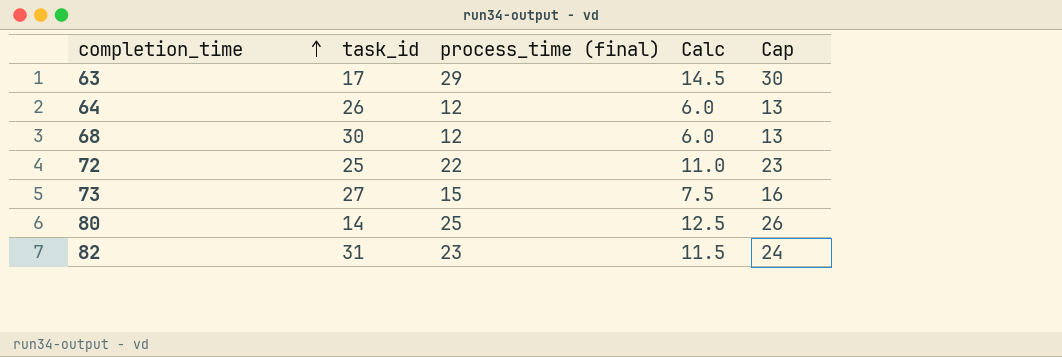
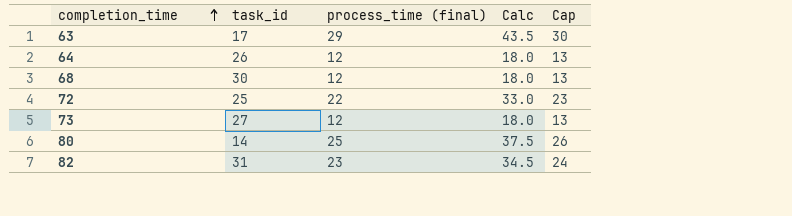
column Calc | formula: [process_time (final)] * 0.5 -> [process_time (final)] * 1.5
73 | process_time (final): 15 -> 12
73 | Cap: 16 -> 13

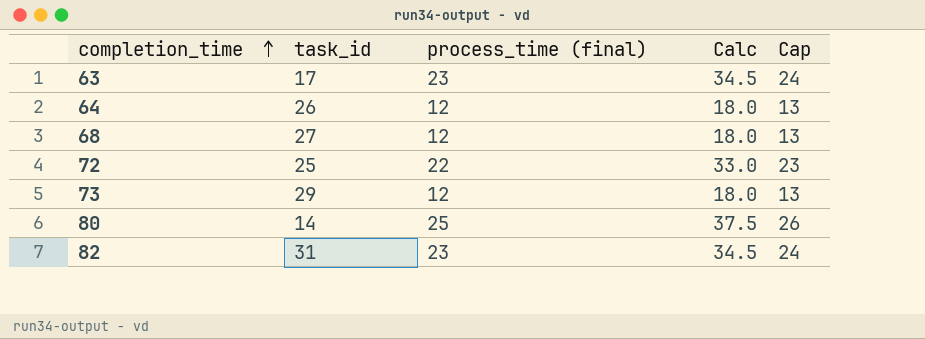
63 | process_time (final): 29 -> 23
63 | Calc: 43.5 -> 34.5
63 | Cap: 30 -> 24
68 | task_id: 30 -> 27
73 | task_id: 27 -> 29

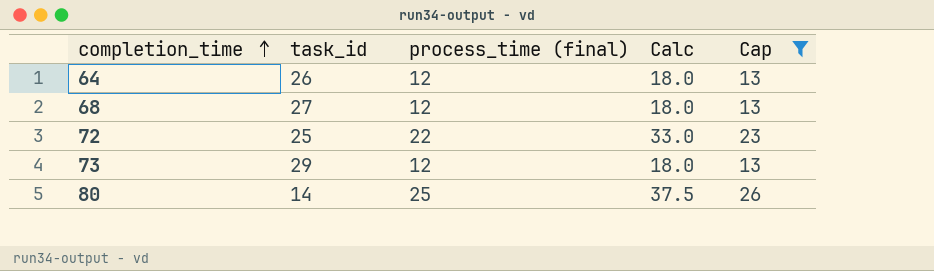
filter: none -> Cap != 24

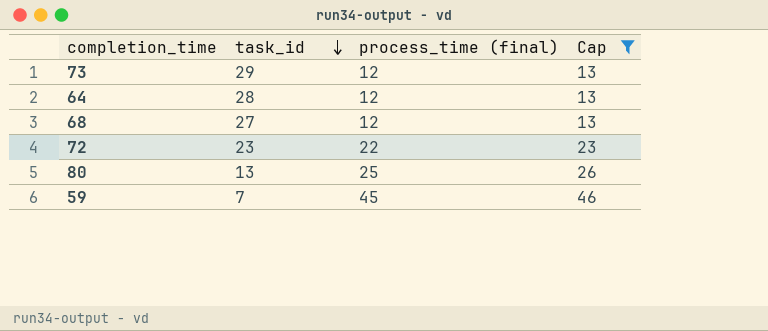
row order: completion_time ascending -> task_id descending
column Calc | formula: [process_time (final)] * 1.5 -> none
64 | task_id: 26 -> 28
72 | task_id: 25 -> 23
80 | task_id: 14 -> 13
row 59: none -> 7 | 45 | 46

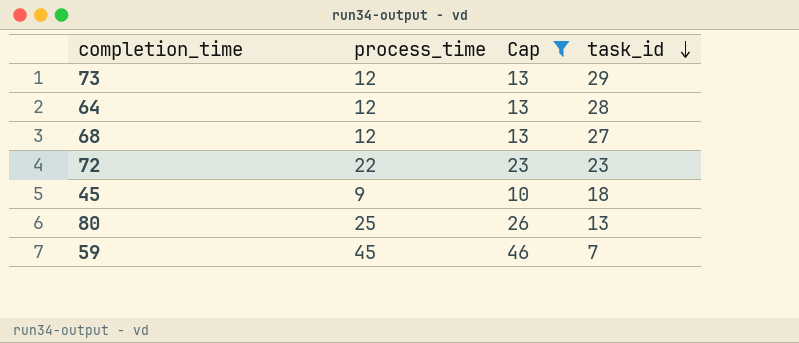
column name: process_time (final) -> process_time
column task_id | position: 2 -> 4
row 45: none -> 9 | 10 | 18

